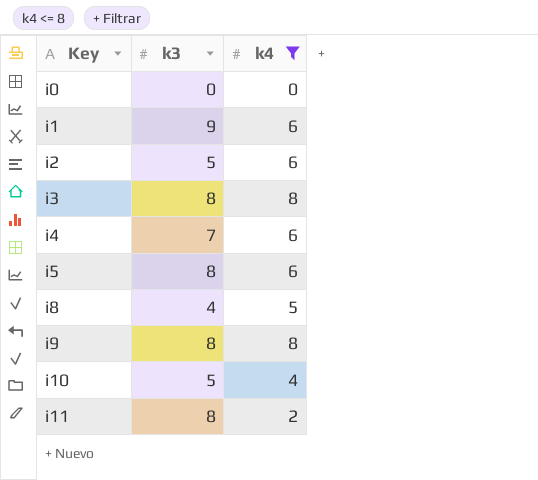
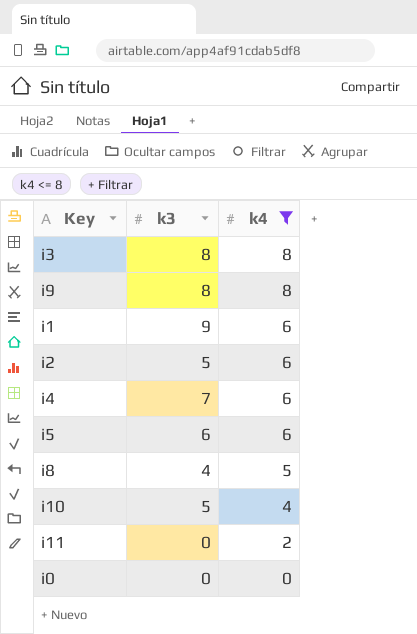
row order: Key ascending -> k4 descending
i5 | k3: 8 -> 6
i11 | k3: 8 -> 0

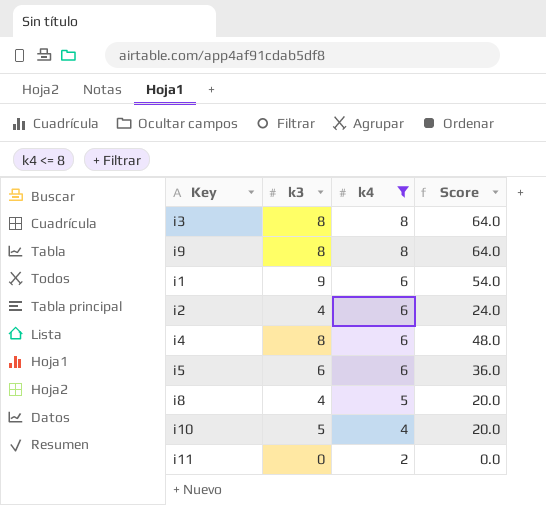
column Score | formula: none -> [k3] * [k4]
row i0: 0 | 0 -> none
i2 | k3: 5 -> 4
i4 | k3: 7 -> 8

